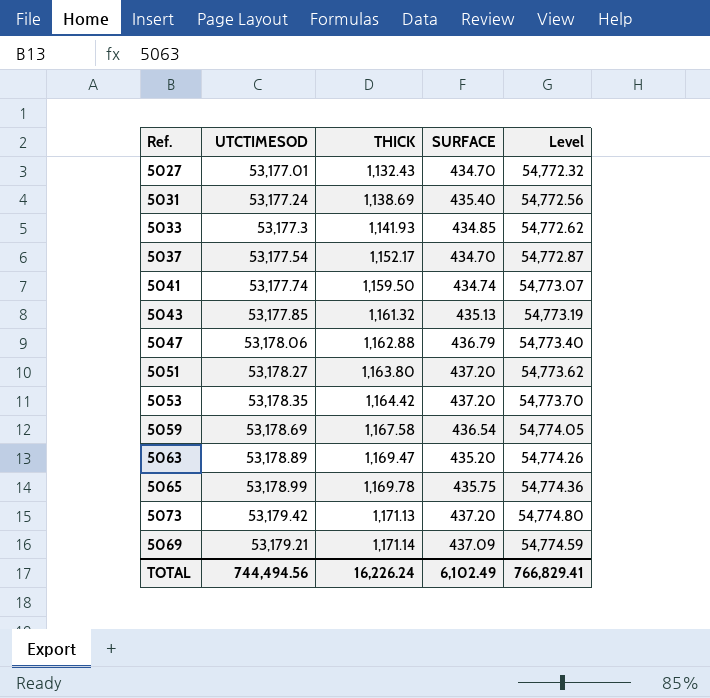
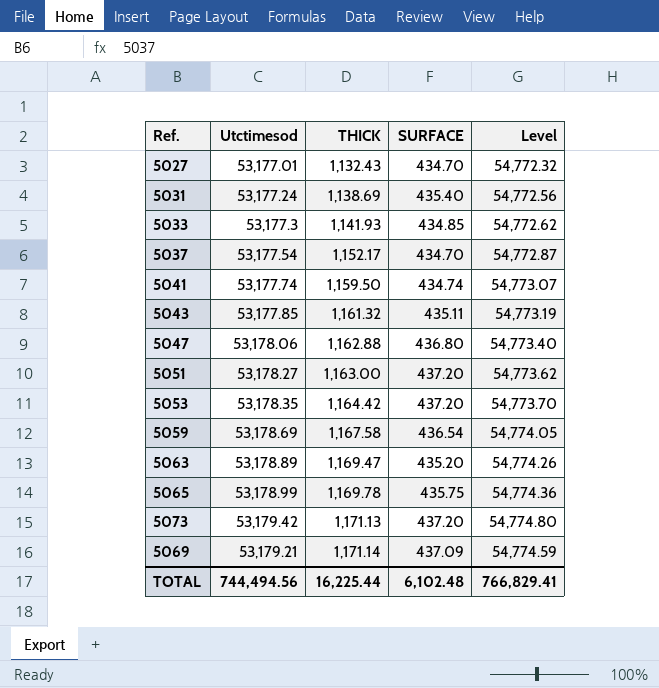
column name: UTCTIMESOD -> Utctimesod
5043 | SURFACE: 435.13 -> 435.11
5047 | SURFACE: 436.79 -> 436.80
5051 | THICK: 1,163.80 -> 1,163.00
TOTAL | THICK: 16,226.24 -> 16,225.44
TOTAL | SURFACE: 6,102.49 -> 6,102.48

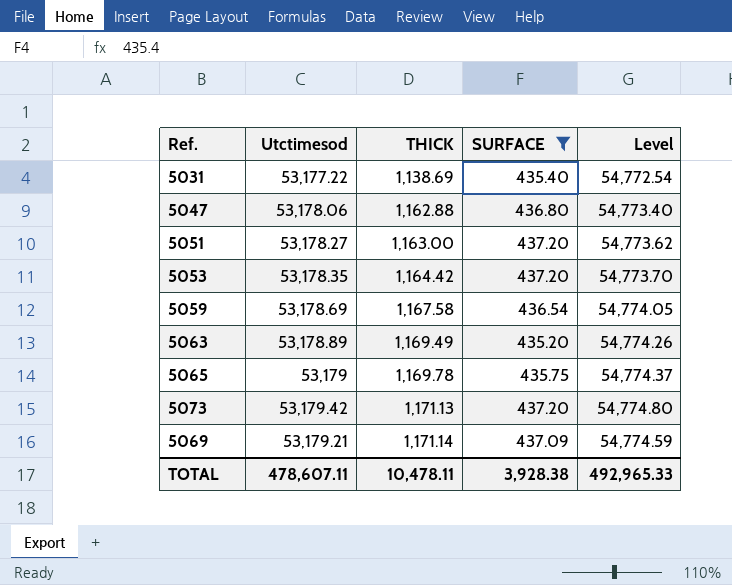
filter: none -> SURFACE >= 435.20
5031 | Utctimesod: 53,177.24 -> 53,177.22
5031 | Level: 54,772.56 -> 54,772.54
5063 | THICK: 1,169.47 -> 1,169.49
5065 | Utctimesod: 53,178.99 -> 53,179
5065 | Level: 54,774.36 -> 54,774.37
TOTAL | Utctimesod: 744,494.56 -> 478,607.11
TOTAL | THICK: 16,225.44 -> 10,478.11
TOTAL | SURFACE: 6,102.48 -> 3,928.38
TOTAL | Level: 766,829.41 -> 492,965.33

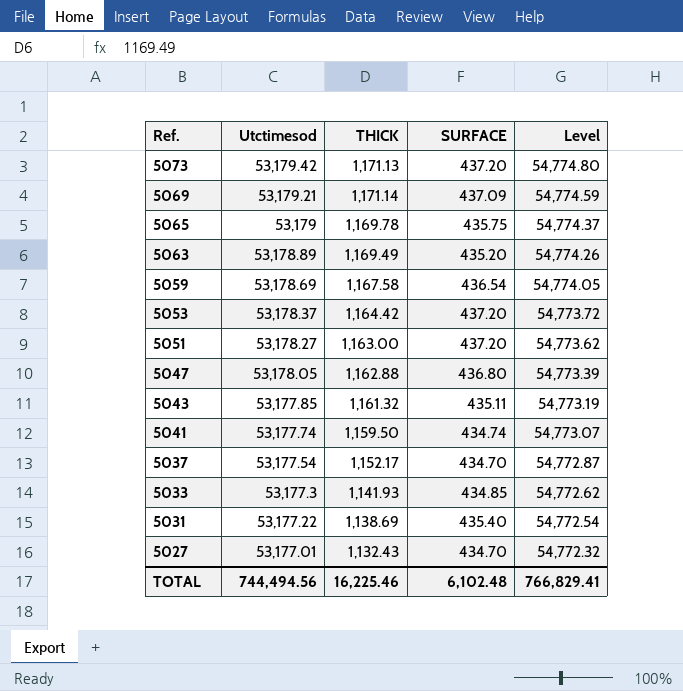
filter: SURFACE >= 435.20 -> none
row order: THICK ascending -> Ref. descending
5053 | Utctimesod: 53,178.35 -> 53,178.37
5053 | Level: 54,773.70 -> 54,773.72
5047 | Utctimesod: 53,178.06 -> 53,178.05
5047 | Level: 54,773.40 -> 54,773.39
TOTAL | Utctimesod: 478,607.11 -> 744,494.56
TOTAL | THICK: 10,478.11 -> 16,225.46
TOTAL | SURFACE: 3,928.38 -> 6,102.48
TOTAL | Level: 492,965.33 -> 766,829.41

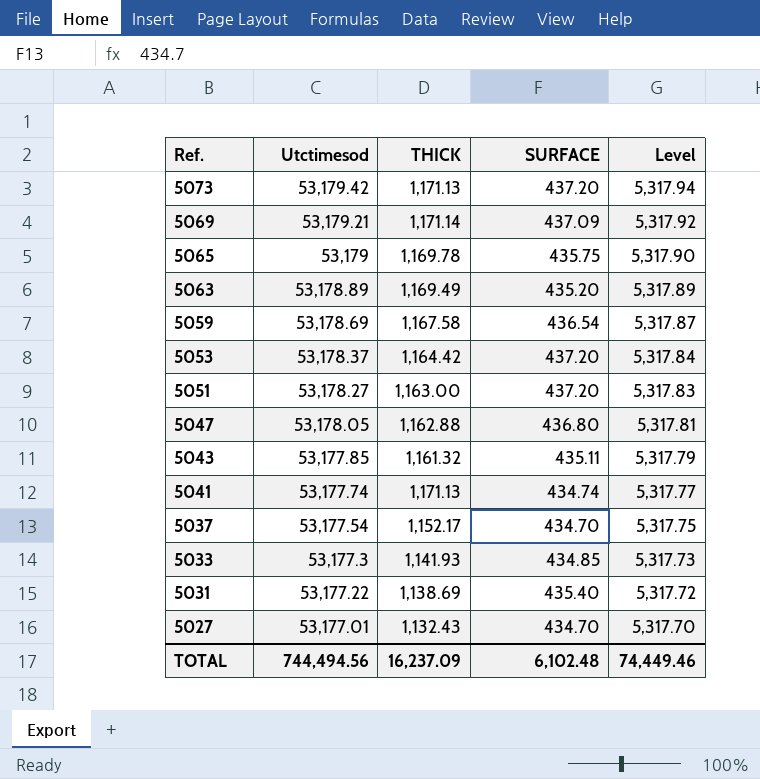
column Level | formula: [Utctimesod] * 1.03 -> [Utctimesod] * 0.1
5041 | THICK: 1,159.50 -> 1,171.13
TOTAL | THICK: 16,225.46 -> 16,237.09
TOTAL | Level: 766,829.41 -> 74,449.46

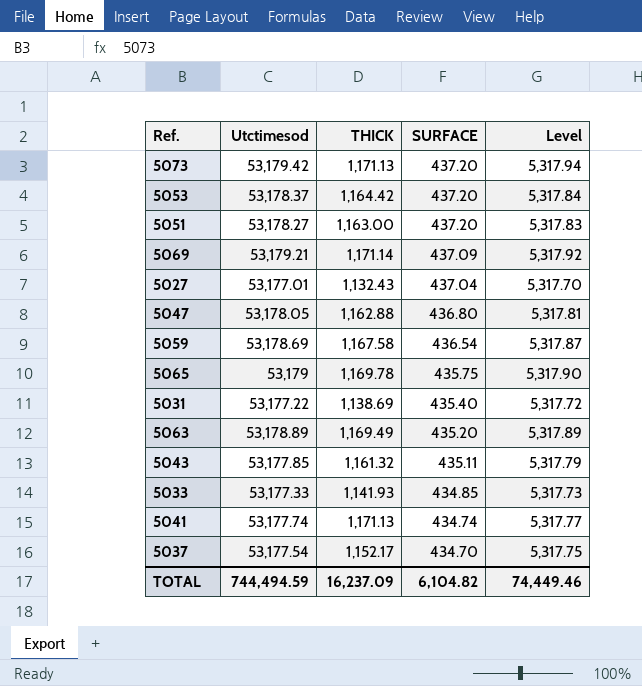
row order: Ref. descending -> SURFACE descending
5027 | SURFACE: 434.70 -> 437.04
5033 | Utctimesod: 53,177.3 -> 53,177.33
TOTAL | Utctimesod: 744,494.56 -> 744,494.59
TOTAL | SURFACE: 6,102.48 -> 6,104.82

